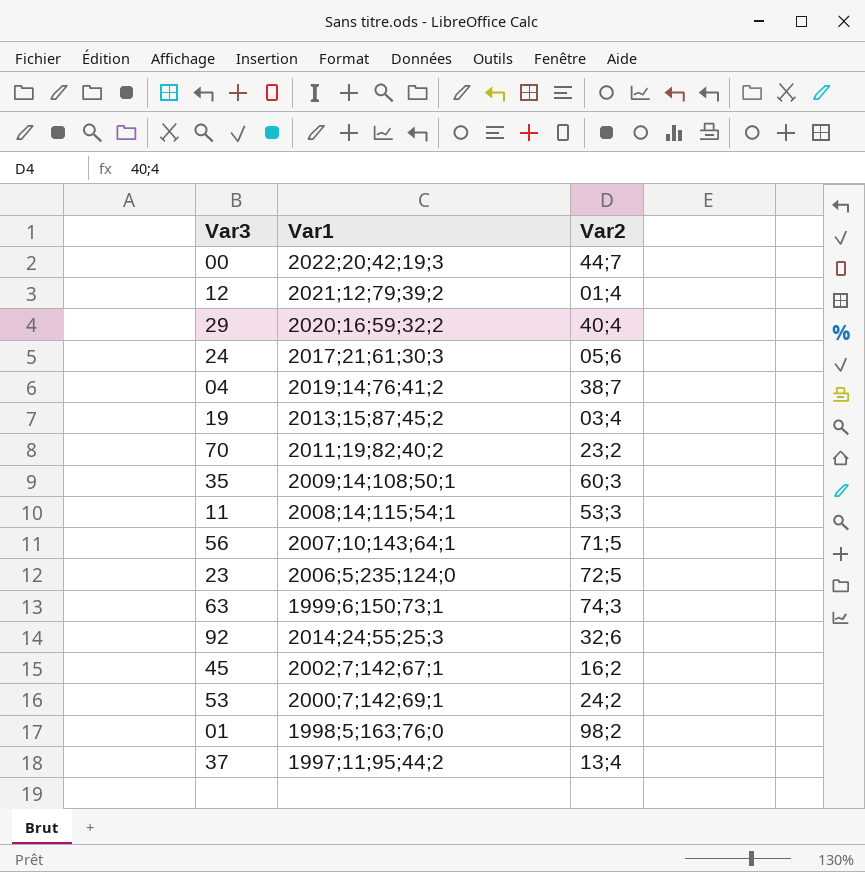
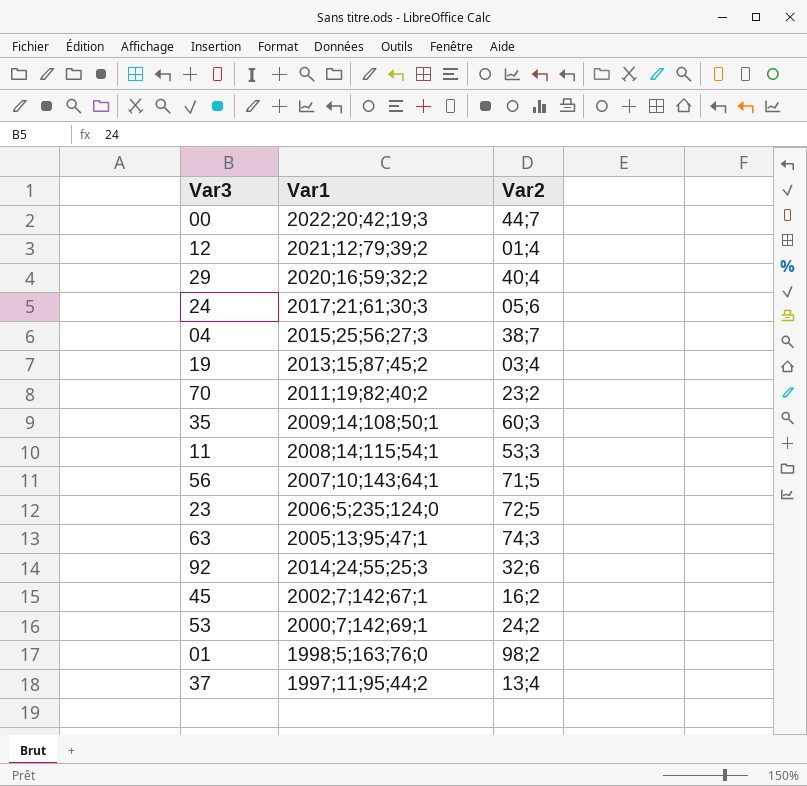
04 | Var1: 2019;14;76;41;2 -> 2015;25;56;27;3
63 | Var1: 1999;6;150;73;1 -> 2005;13;95;47;1

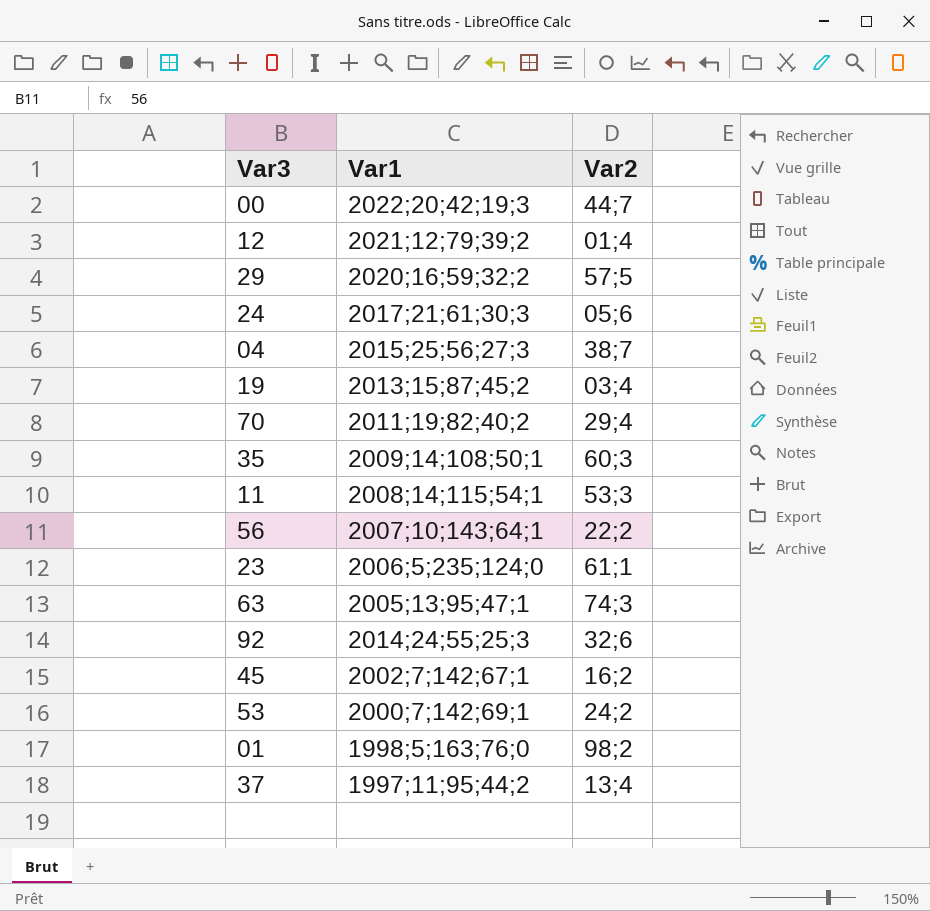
29 | Var2: 40;4 -> 57;5
70 | Var2: 23;2 -> 29;4
56 | Var2: 71;5 -> 22;2
23 | Var2: 72;5 -> 61;1

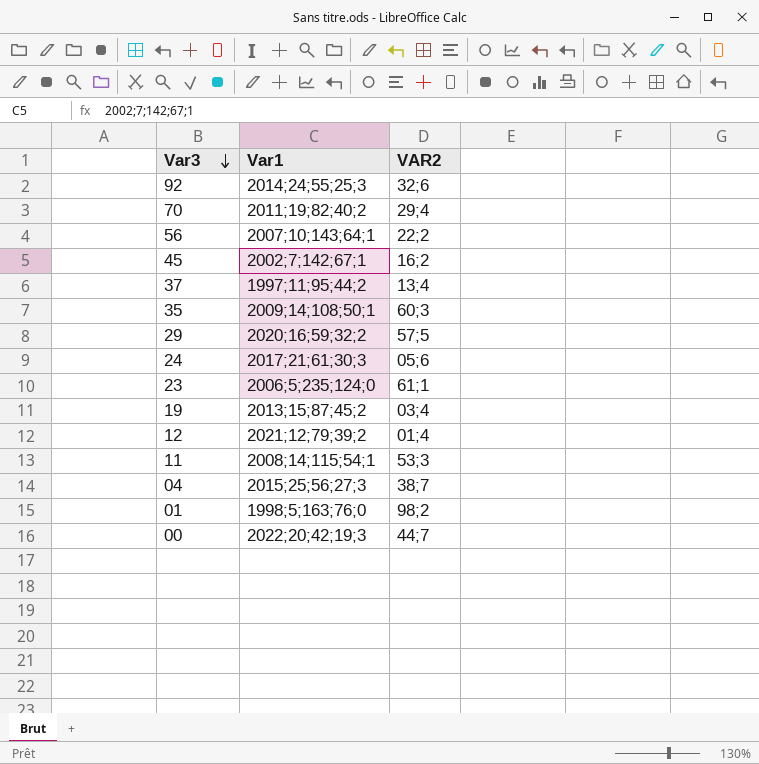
row order: none -> Var3 descending
column name: Var2 -> VAR2
row 63: 2005;13;95;47;1 | 74;3 -> none
row 53: 2000;7;142;69;1 | 24;2 -> none

